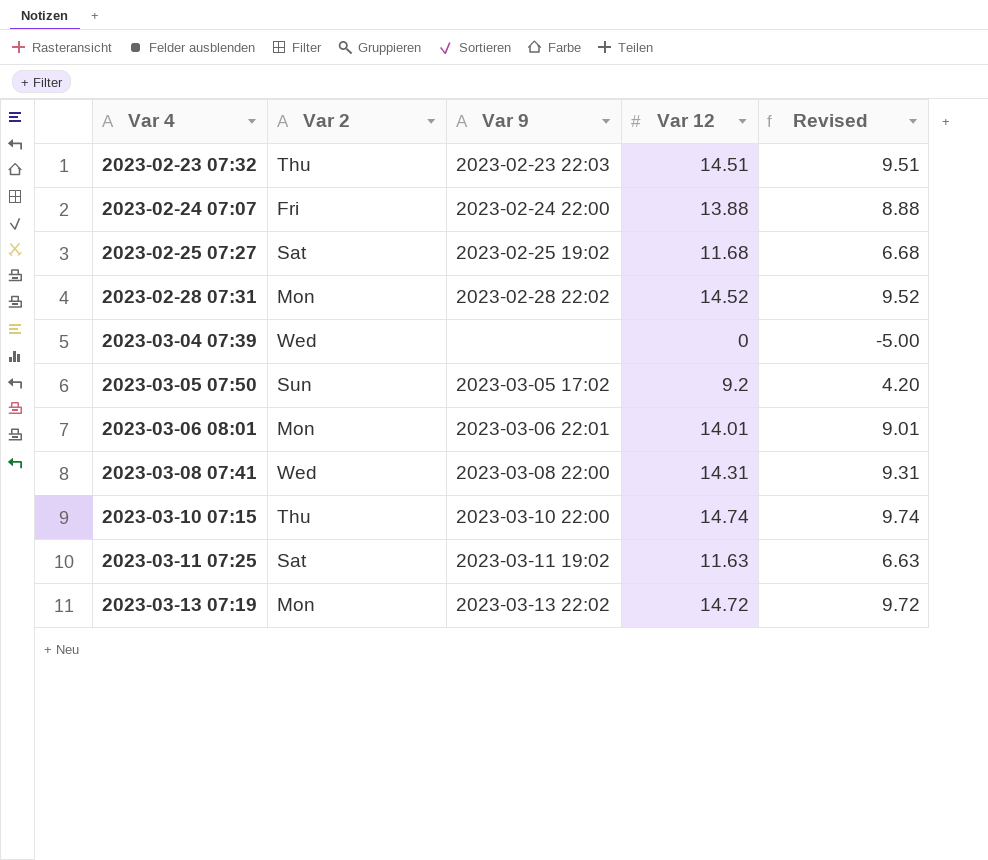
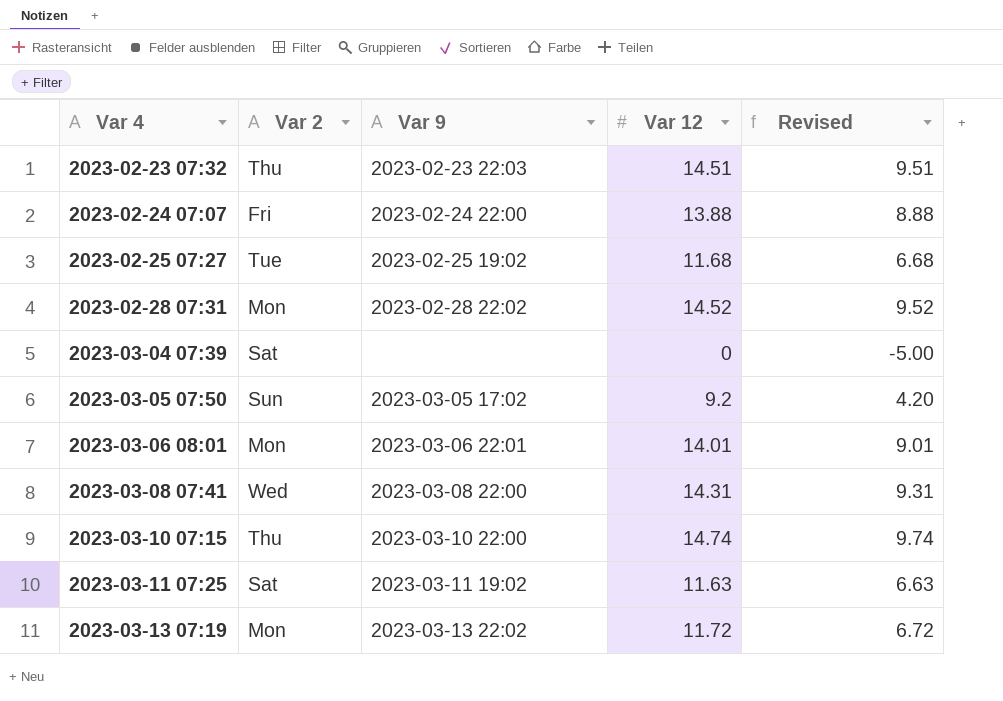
2023-02-25 07:27 | Var 2: Sat -> Tue
2023-03-04 07:39 | Var 2: Wed -> Sat
2023-03-13 07:19 | Var 12: 14.72 -> 11.72
2023-03-13 07:19 | Revised: 9.72 -> 6.72

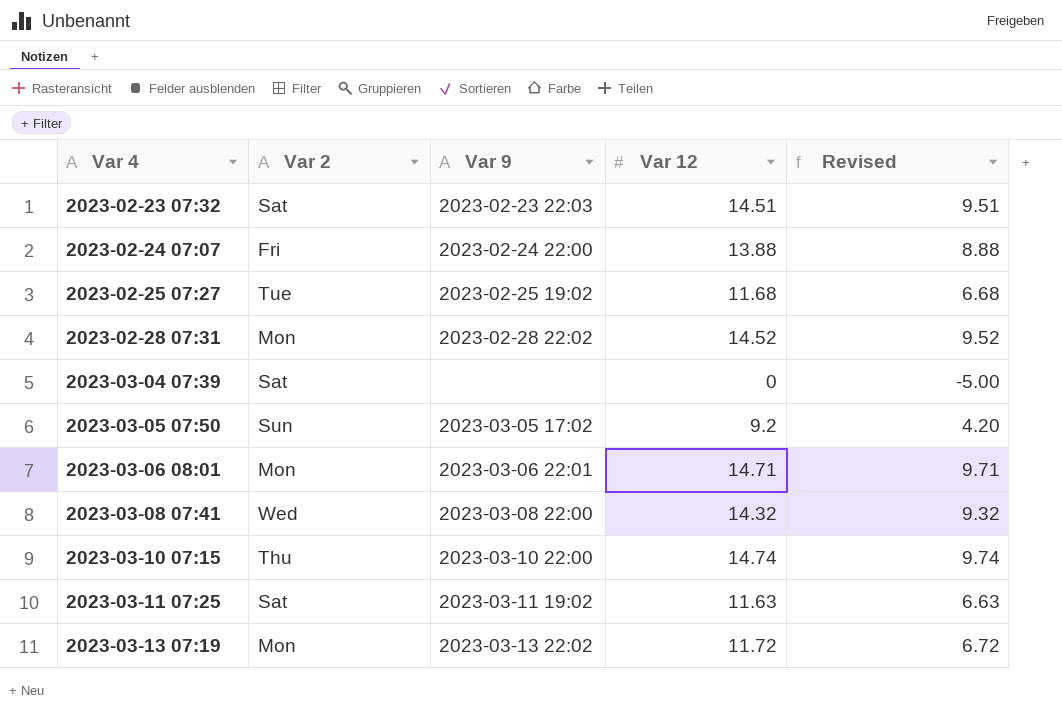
2023-02-23 07:32 | Var 2: Thu -> Sat
2023-03-06 08:01 | Var 12: 14.01 -> 14.71
2023-03-06 08:01 | Revised: 9.01 -> 9.71
2023-03-08 07:41 | Var 12: 14.31 -> 14.32
2023-03-08 07:41 | Revised: 9.31 -> 9.32

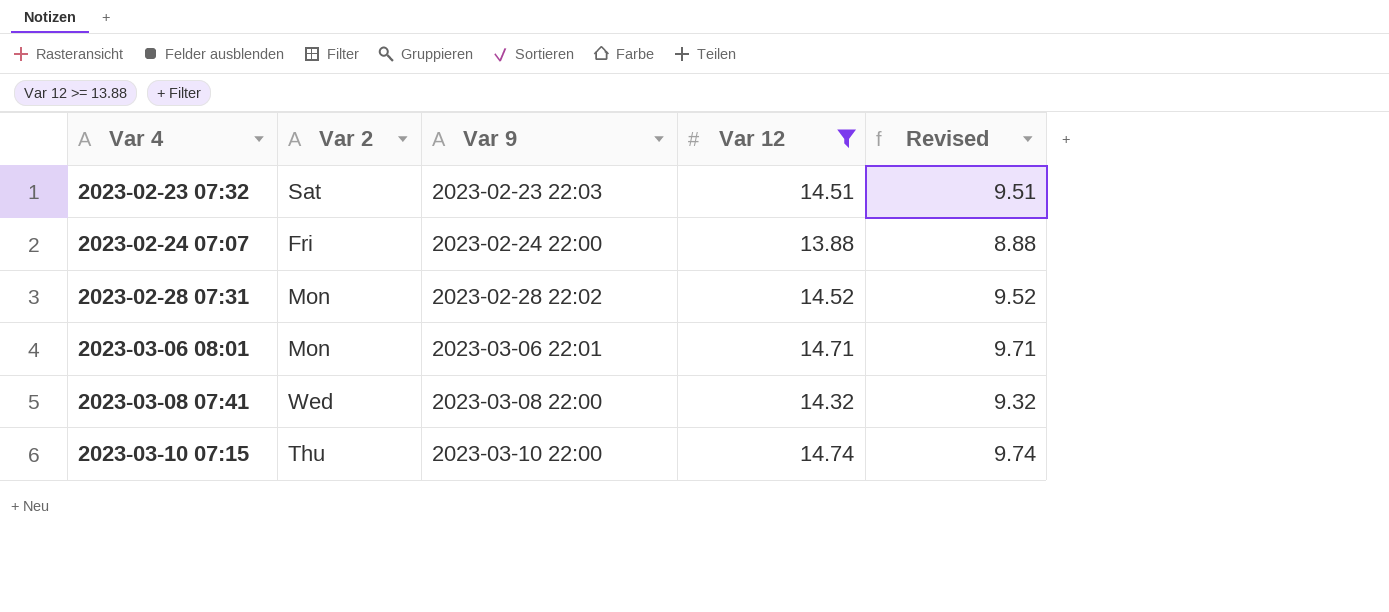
filter: none -> Var 12 >= 13.88

